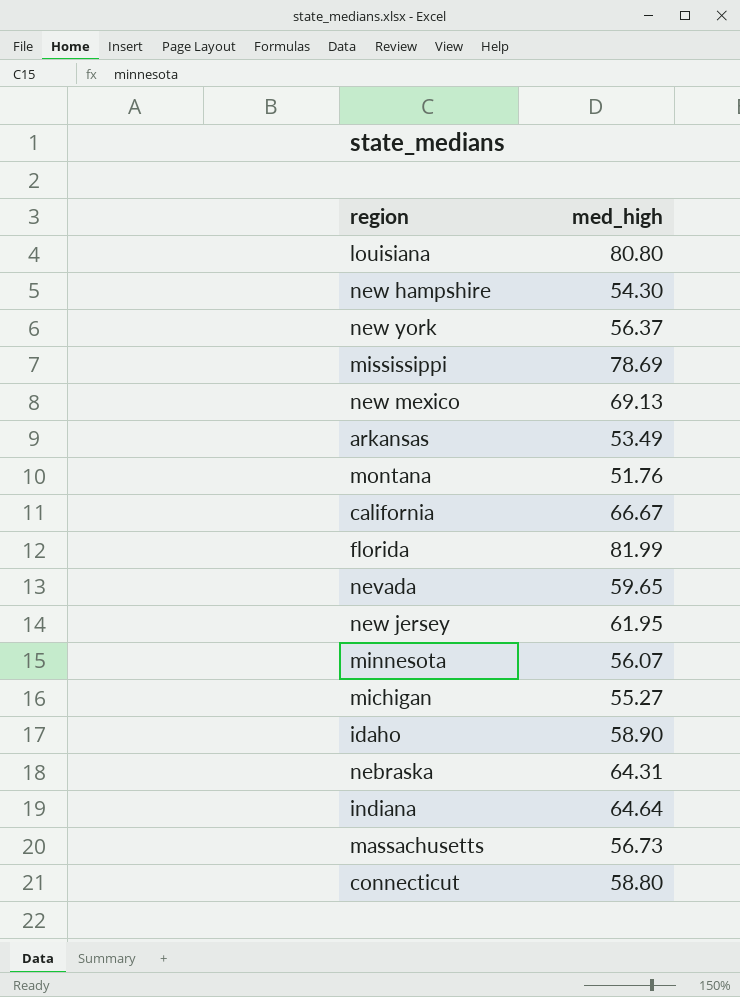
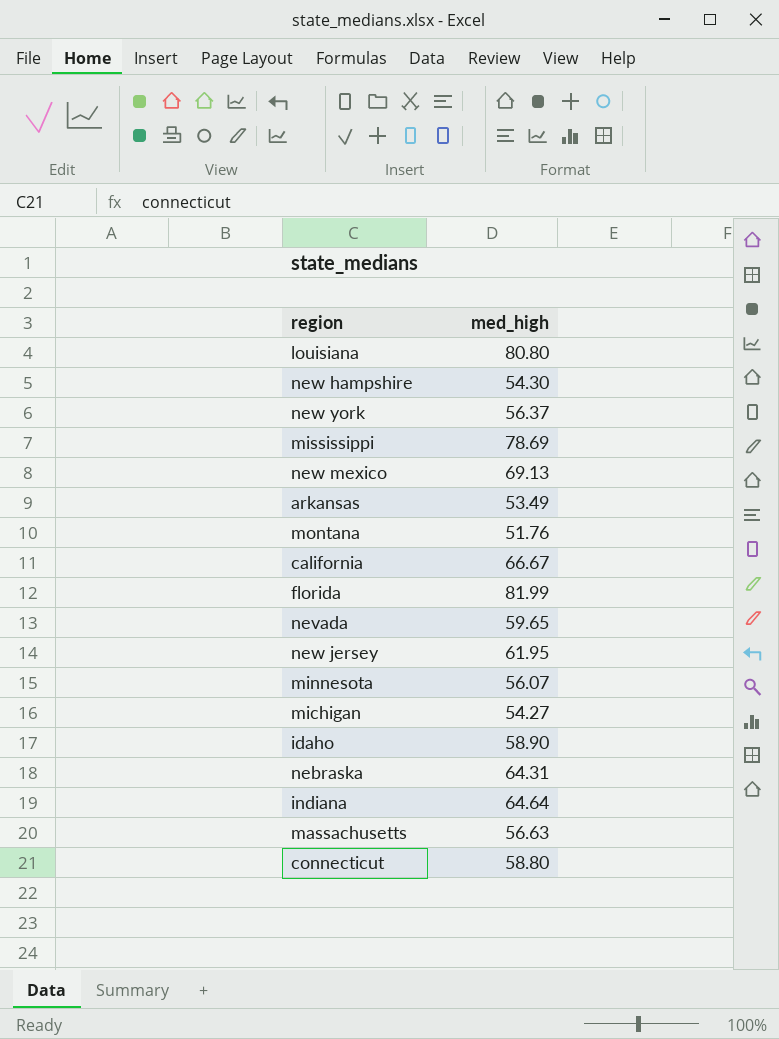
michigan | med_high: 55.27 -> 54.27
massachusetts | med_high: 56.73 -> 56.63

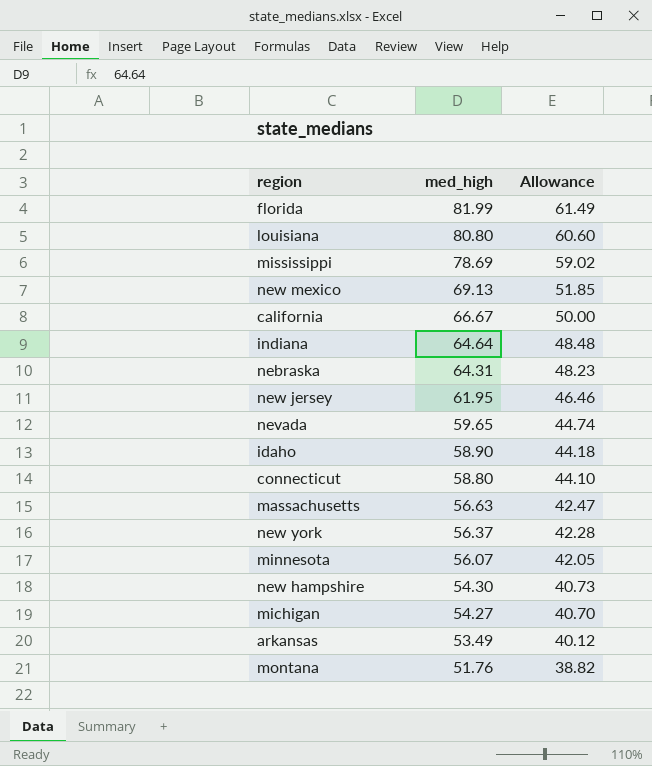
row order: none -> med_high descending
column Allowance | formula: none -> [med_high] * 0.75

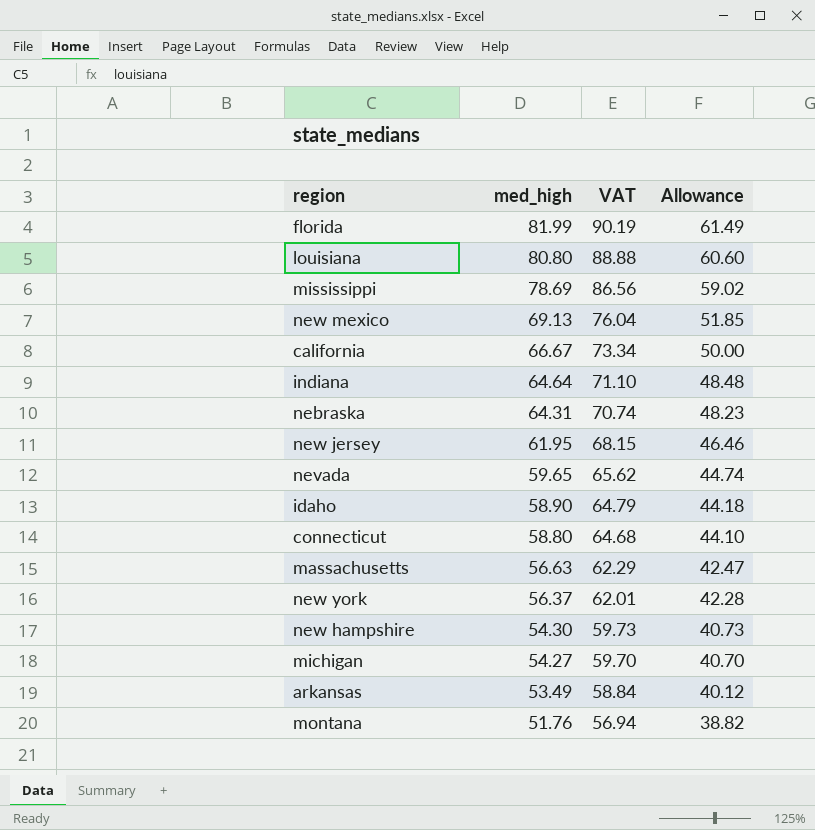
column VAT | formula: none -> [med_high] * 1.1
row minnesota: 56.07 | 42.05 -> none

